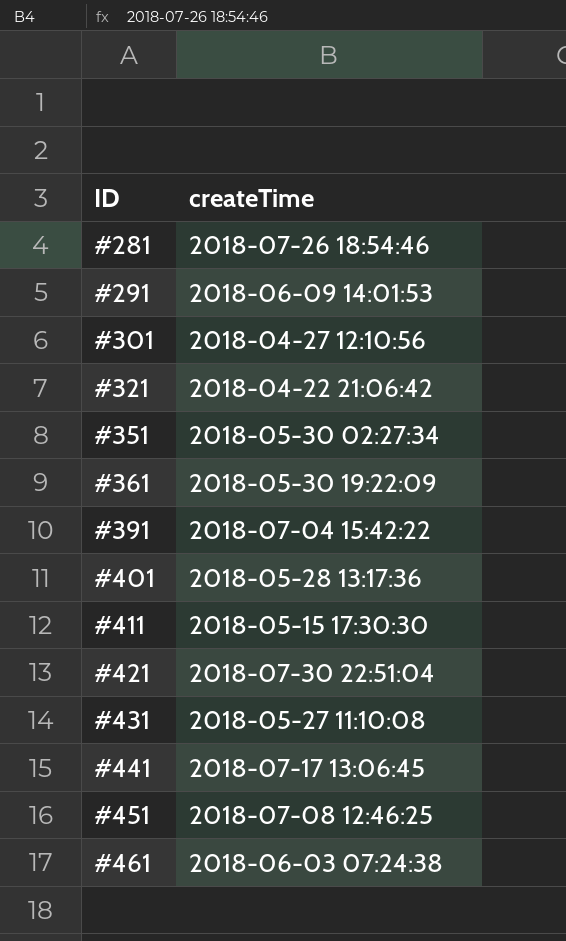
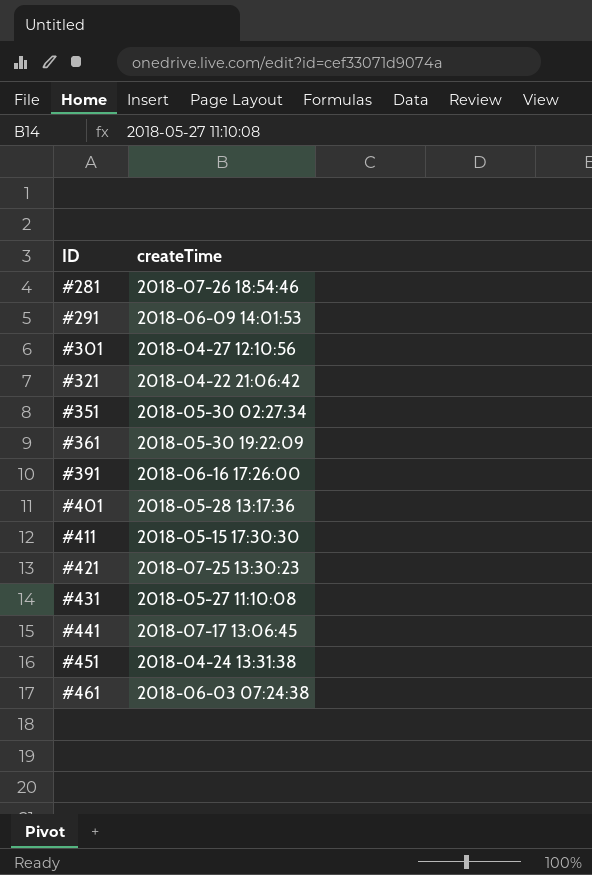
#391 | createTime: 2018-07-04 15:42:22 -> 2018-06-16 17:26:00
#421 | createTime: 2018-07-30 22:51:04 -> 2018-07-25 13:30:23
#451 | createTime: 2018-07-08 12:46:25 -> 2018-04-24 13:31:38

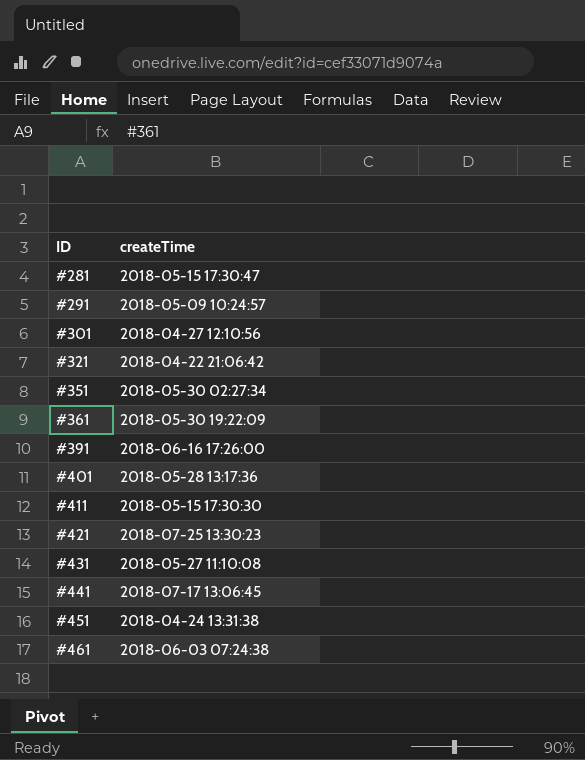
#281 | createTime: 2018-07-26 18:54:46 -> 2018-05-15 17:30:47
#291 | createTime: 2018-06-09 14:01:53 -> 2018-05-09 10:24:57

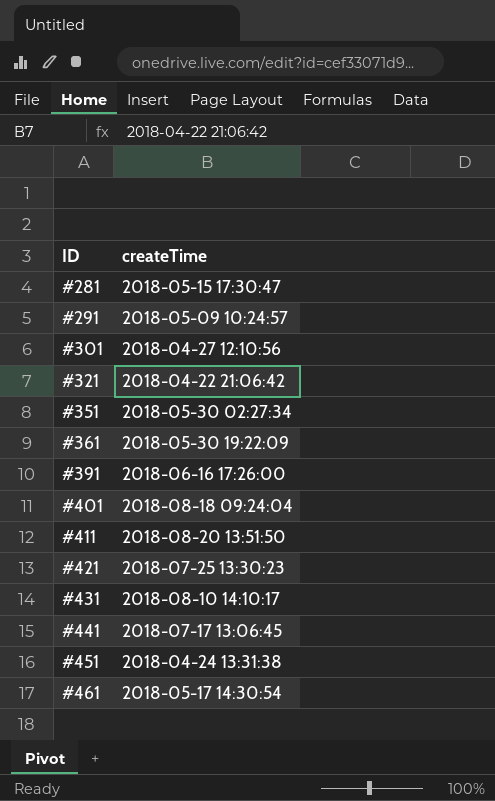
#401 | createTime: 2018-05-28 13:17:36 -> 2018-08-18 09:24:04
#411 | createTime: 2018-05-15 17:30:30 -> 2018-08-20 13:51:50
#431 | createTime: 2018-05-27 11:10:08 -> 2018-08-10 14:10:17
#461 | createTime: 2018-06-03 07:24:38 -> 2018-05-17 14:30:54

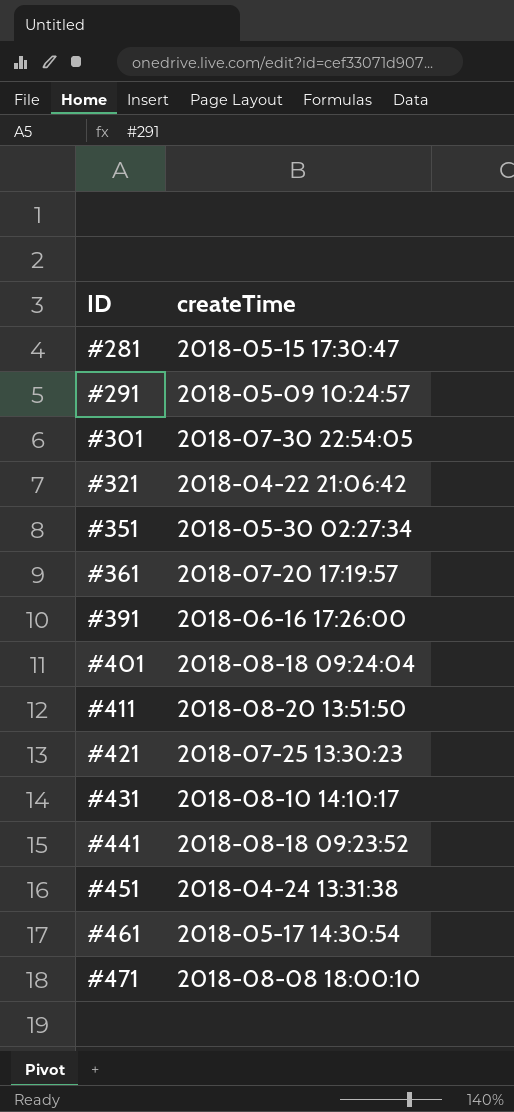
#301 | createTime: 2018-04-27 12:10:56 -> 2018-07-30 22:54:05
#361 | createTime: 2018-05-30 19:22:09 -> 2018-07-20 17:19:57
#441 | createTime: 2018-07-17 13:06:45 -> 2018-08-18 09:23:52
row #471: none -> 2018-08-08 18:00:10

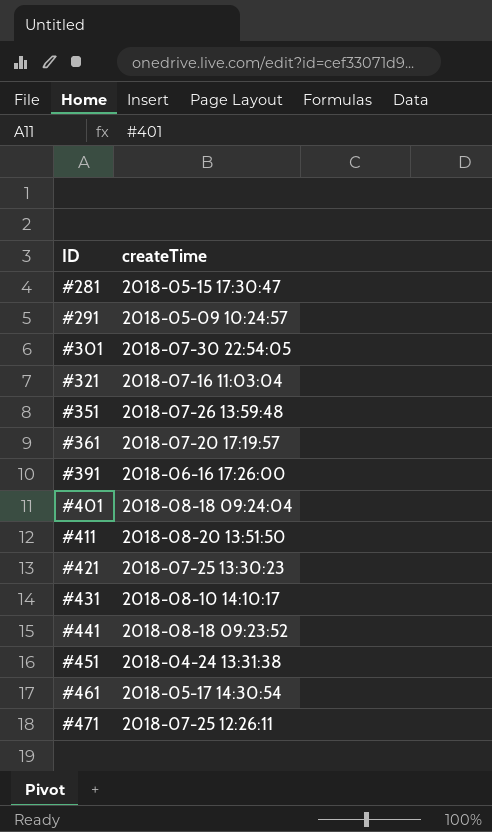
#321 | createTime: 2018-04-22 21:06:42 -> 2018-07-16 11:03:04
#351 | createTime: 2018-05-30 02:27:34 -> 2018-07-26 13:59:48
#471 | createTime: 2018-08-08 18:00:10 -> 2018-07-25 12:26:11

